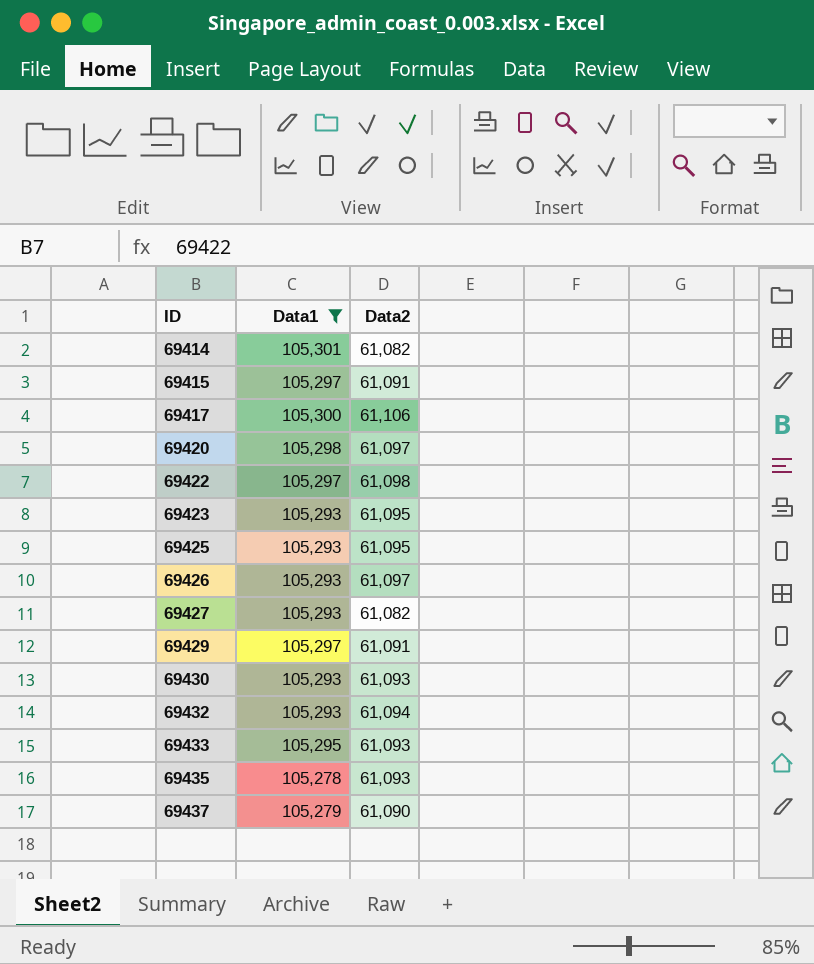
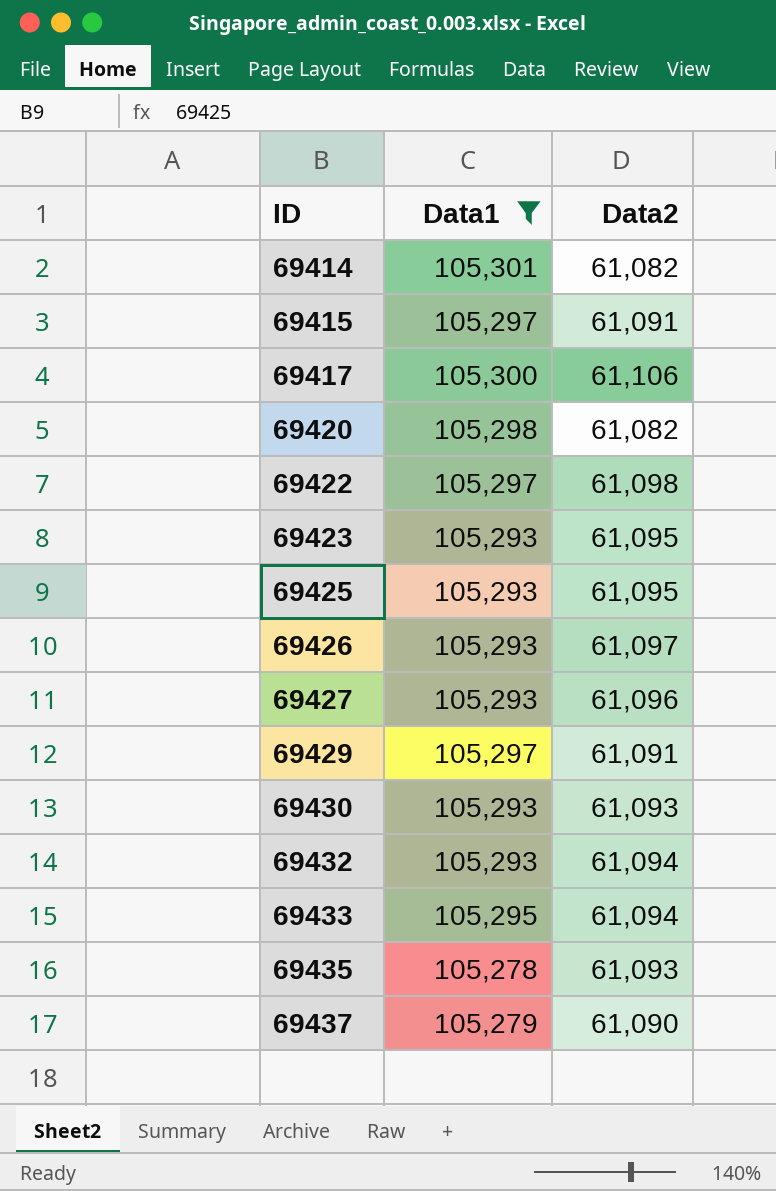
69420 | Data2: 61,097 -> 61,082
69427 | Data2: 61,082 -> 61,096
69433 | Data2: 61,093 -> 61,094

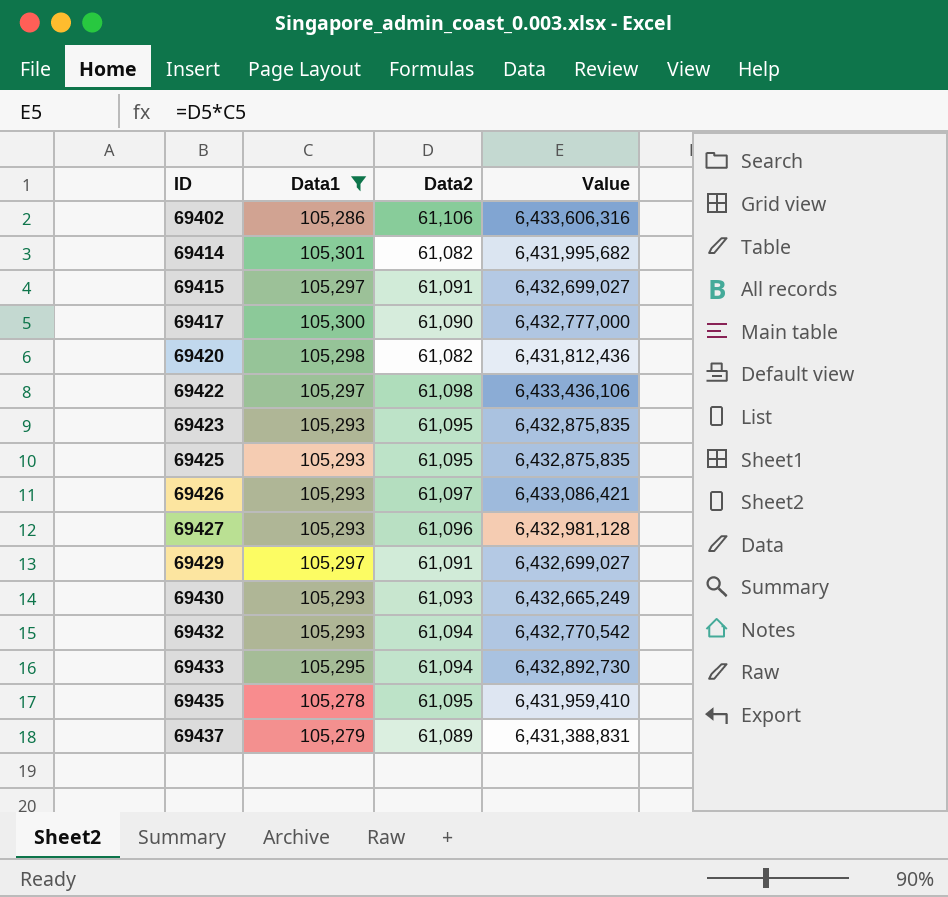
column Value | formula: none -> [Data1] * [Data2]
row 69402: none -> 105,286 | 61,106 | 6,433,606,316
69417 | Data2: 61,106 -> 61,090
69435 | Data2: 61,093 -> 61,095
69437 | Data2: 61,090 -> 61,089

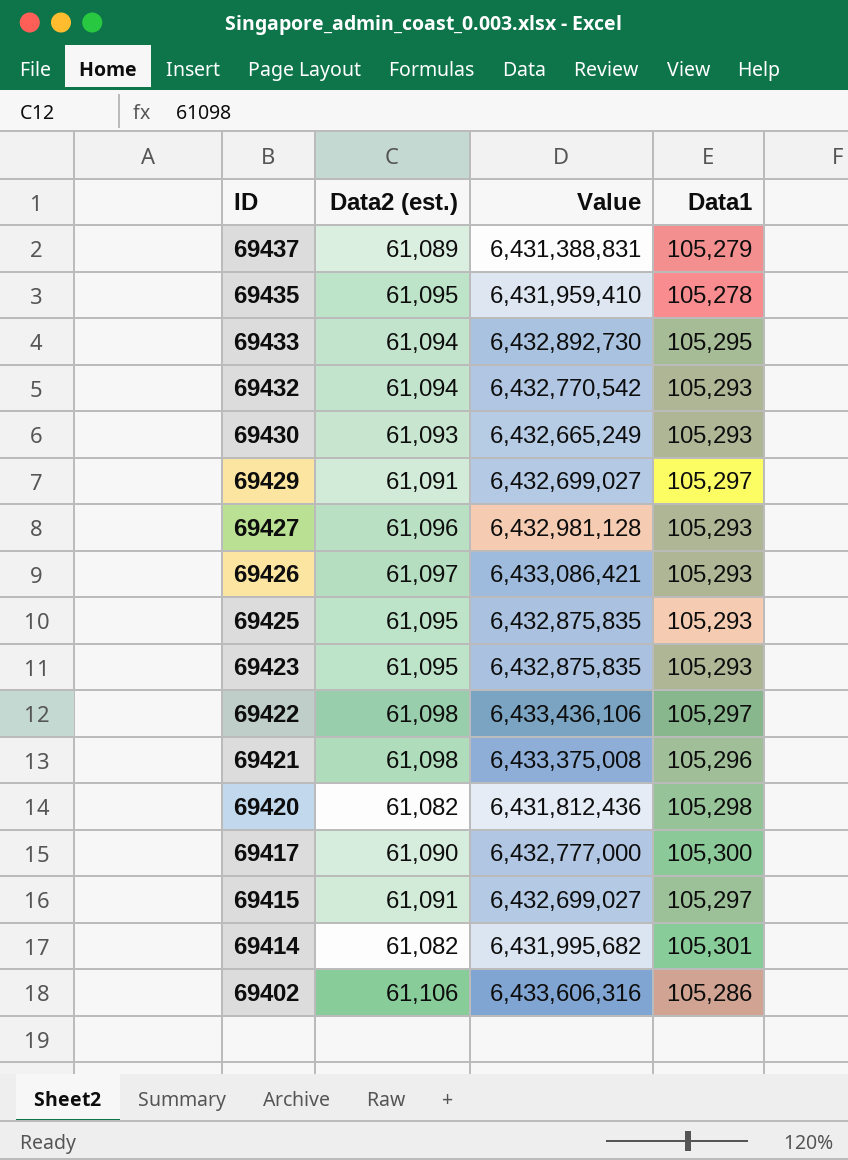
filter: Data1 != 105,296 -> none
row order: ID ascending -> ID descending
column name: Data2 -> Data2 (est.)
column Data1 | position: 2 -> 4

